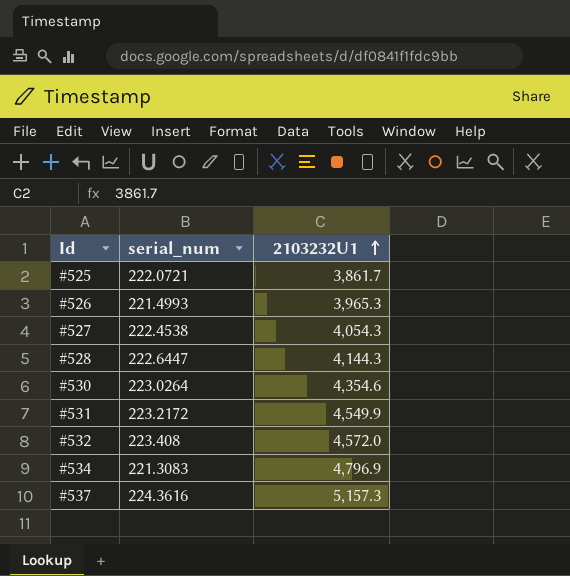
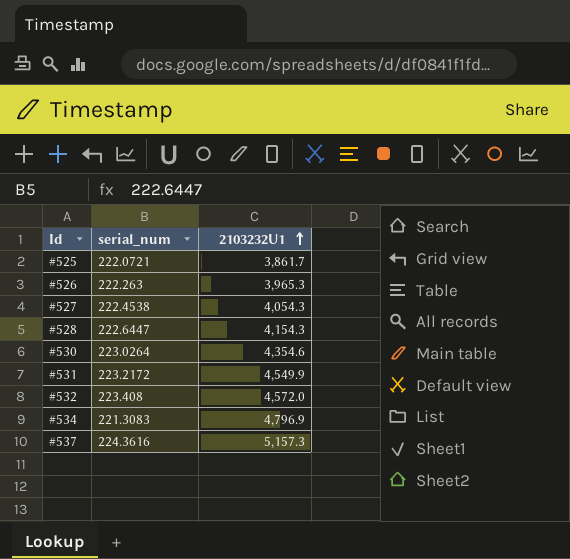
#526 | serial_num: 221.4993 -> 222.263
#528 | 2103232U1: 4,144.3 -> 4,154.3

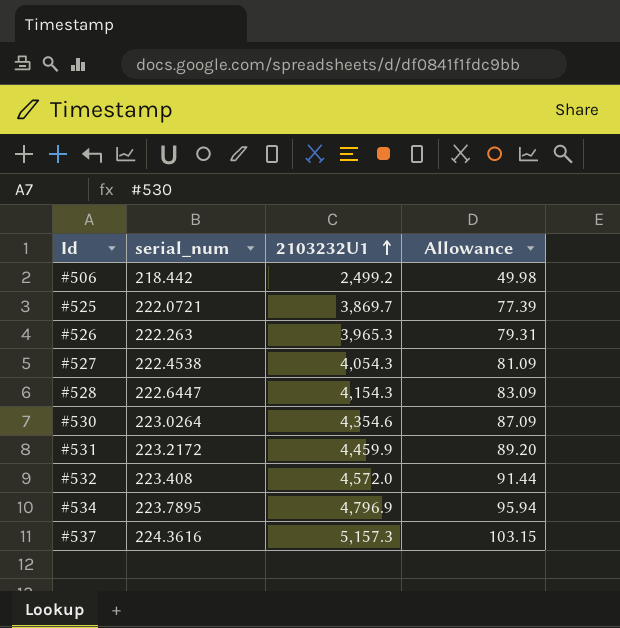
column Allowance | formula: none -> [2103232U1] * 0.02
row #506: none -> 218.442 | 2,499.2 | 49.98
#525 | 2103232U1: 3,861.7 -> 3,869.7
#531 | 2103232U1: 4,549.9 -> 4,459.9
#534 | serial_num: 221.3083 -> 223.7895

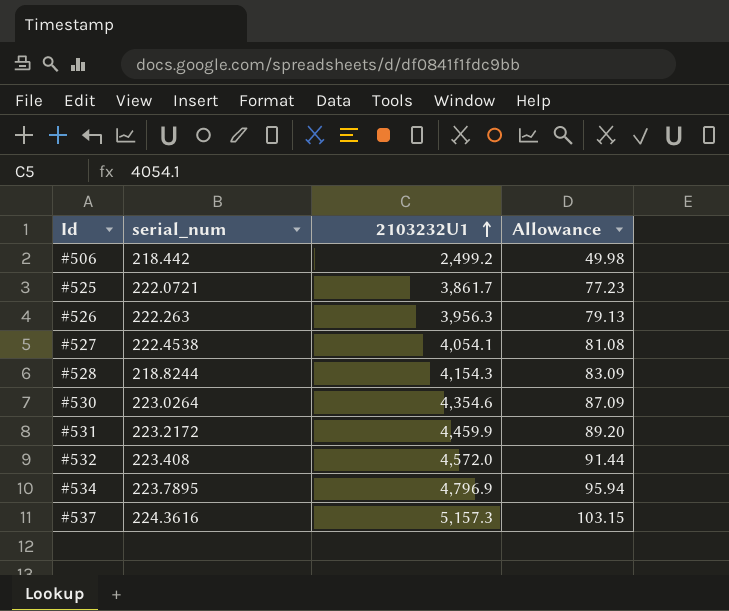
#525 | 2103232U1: 3,869.7 -> 3,861.7
#525 | Allowance: 77.39 -> 77.23
#526 | 2103232U1: 3,965.3 -> 3,956.3
#526 | Allowance: 79.31 -> 79.13
#527 | 2103232U1: 4,054.3 -> 4,054.1
#527 | Allowance: 81.09 -> 81.08
#528 | serial_num: 222.6447 -> 218.8244

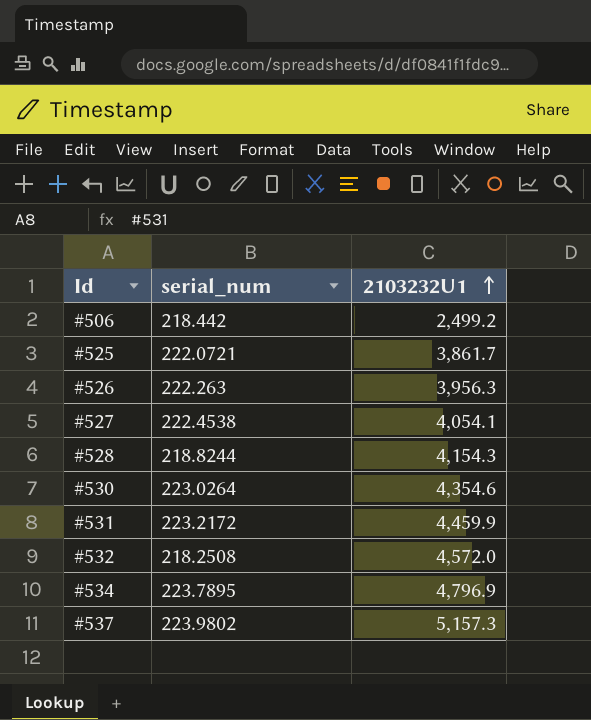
column Allowance | formula: [2103232U1] * 0.02 -> none
#532 | serial_num: 223.408 -> 218.2508
#537 | serial_num: 224.3616 -> 223.9802

